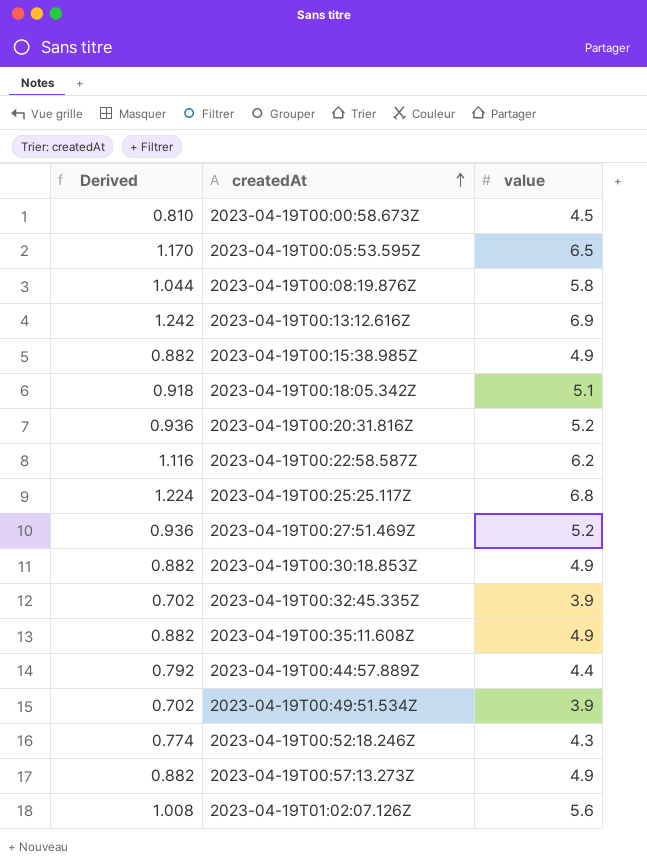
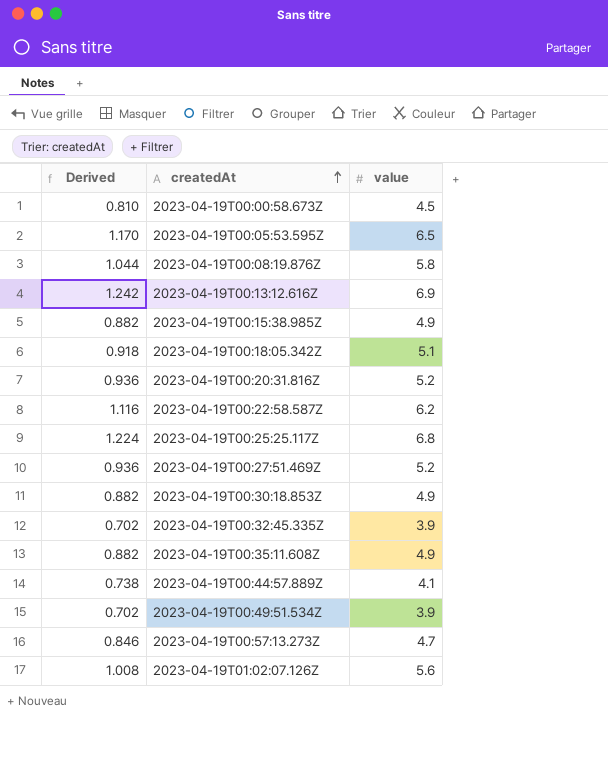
row 2023-04-19T00:52:18.246Z: 0.774 | 4.3 -> none
2023-04-19T00:44:57.889Z | Derived: 0.792 -> 0.738
2023-04-19T00:44:57.889Z | value: 4.4 -> 4.1
2023-04-19T00:57:13.273Z | Derived: 0.882 -> 0.846
2023-04-19T00:57:13.273Z | value: 4.9 -> 4.7

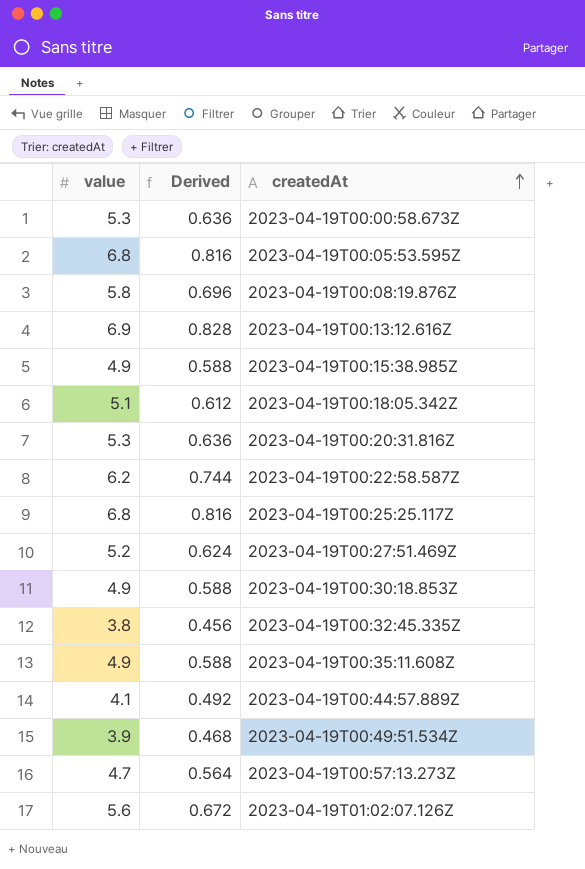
column value | position: 3 -> 1
column Derived | formula: [value] * 0.18 -> [value] * 0.12
2023-04-19T00:00:58.673Z | value: 4.5 -> 5.3
2023-04-19T00:05:53.595Z | value: 6.5 -> 6.8
2023-04-19T00:20:31.816Z | value: 5.2 -> 5.3
2023-04-19T00:32:45.335Z | value: 3.9 -> 3.8

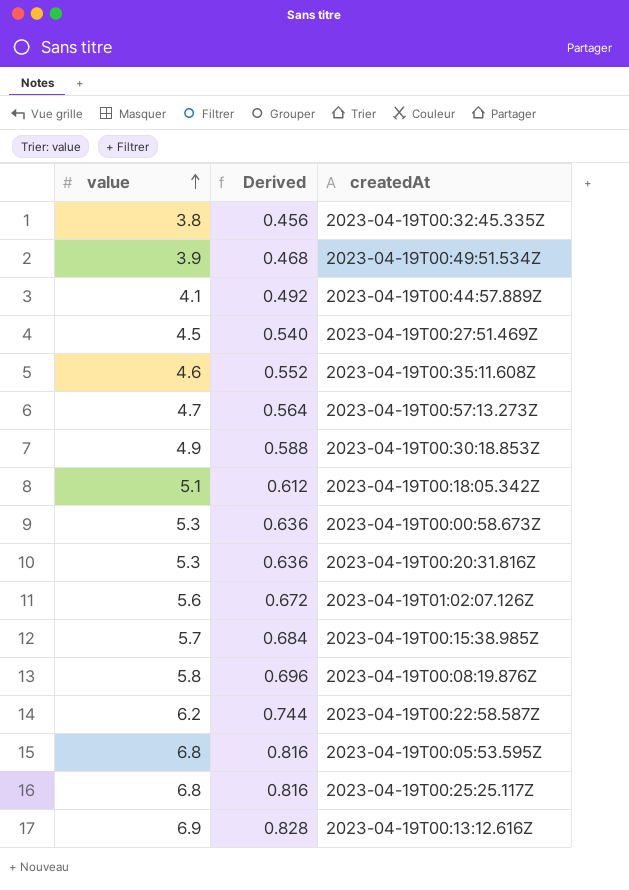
row order: createdAt ascending -> value ascending
2023-04-19T00:27:51.469Z | value: 5.2 -> 4.5
2023-04-19T00:27:51.469Z | Derived: 0.624 -> 0.540
2023-04-19T00:35:11.608Z | value: 4.9 -> 4.6
2023-04-19T00:35:11.608Z | Derived: 0.588 -> 0.552
2023-04-19T00:15:38.985Z | value: 4.9 -> 5.7
2023-04-19T00:15:38.985Z | Derived: 0.588 -> 0.684

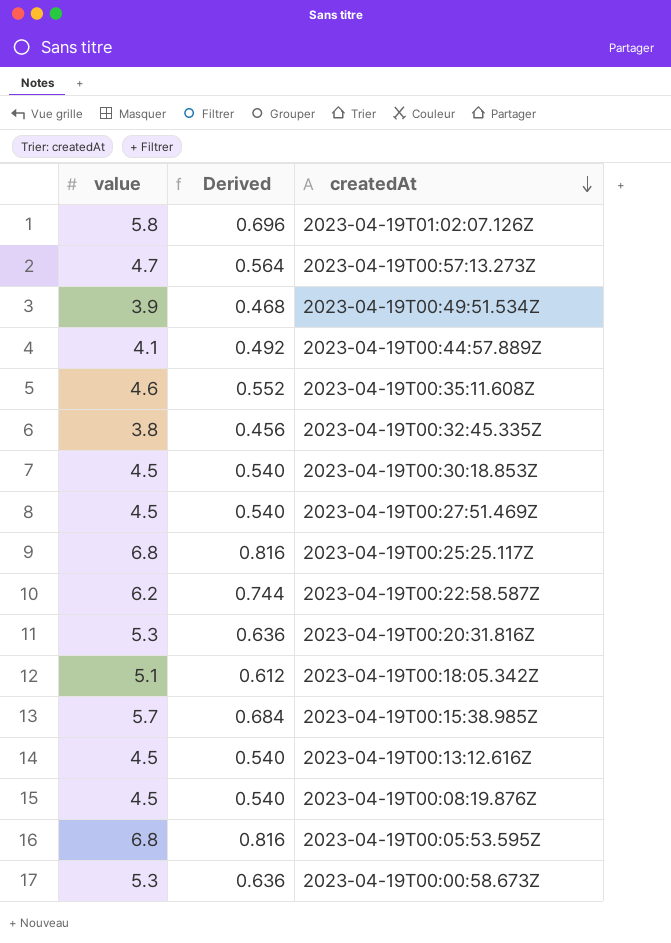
row order: value ascending -> createdAt descending
2023-04-19T01:02:07.126Z | value: 5.6 -> 5.8
2023-04-19T01:02:07.126Z | Derived: 0.672 -> 0.696
2023-04-19T00:30:18.853Z | value: 4.9 -> 4.5
2023-04-19T00:30:18.853Z | Derived: 0.588 -> 0.540
2023-04-19T00:13:12.616Z | value: 6.9 -> 4.5
2023-04-19T00:13:12.616Z | Derived: 0.828 -> 0.540
2023-04-19T00:08:19.876Z | value: 5.8 -> 4.5
2023-04-19T00:08:19.876Z | Derived: 0.696 -> 0.540

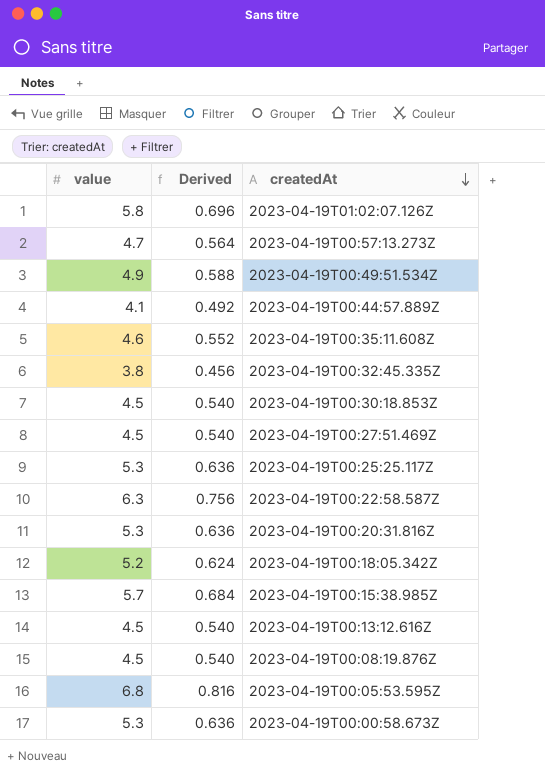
2023-04-19T00:49:51.534Z | value: 3.9 -> 4.9
2023-04-19T00:49:51.534Z | Derived: 0.468 -> 0.588
2023-04-19T00:25:25.117Z | value: 6.8 -> 5.3
2023-04-19T00:25:25.117Z | Derived: 0.816 -> 0.636
2023-04-19T00:22:58.587Z | value: 6.2 -> 6.3
2023-04-19T00:22:58.587Z | Derived: 0.744 -> 0.756
2023-04-19T00:18:05.342Z | value: 5.1 -> 5.2
2023-04-19T00:18:05.342Z | Derived: 0.612 -> 0.624

